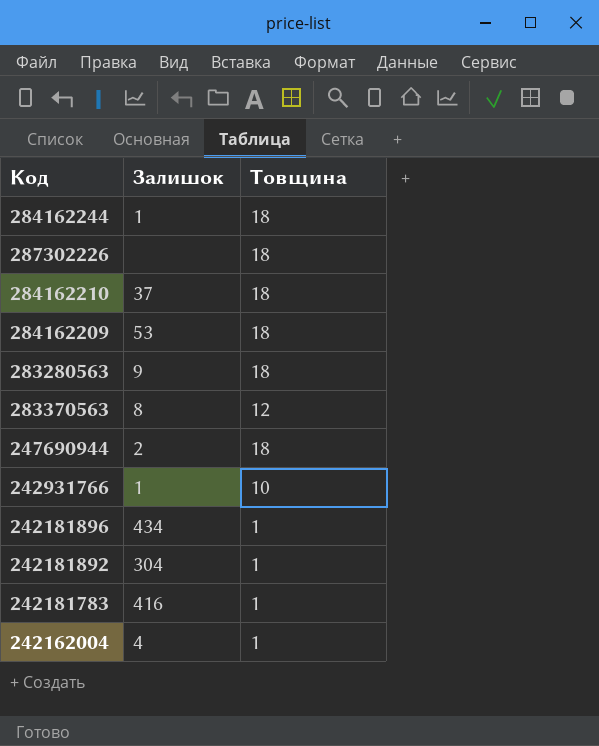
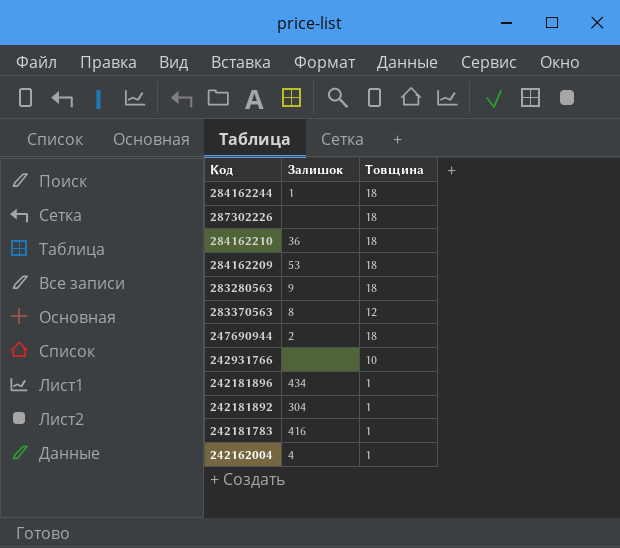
284162210 | Залишок: 37 -> 36
242931766 | Залишок: 1 -> none

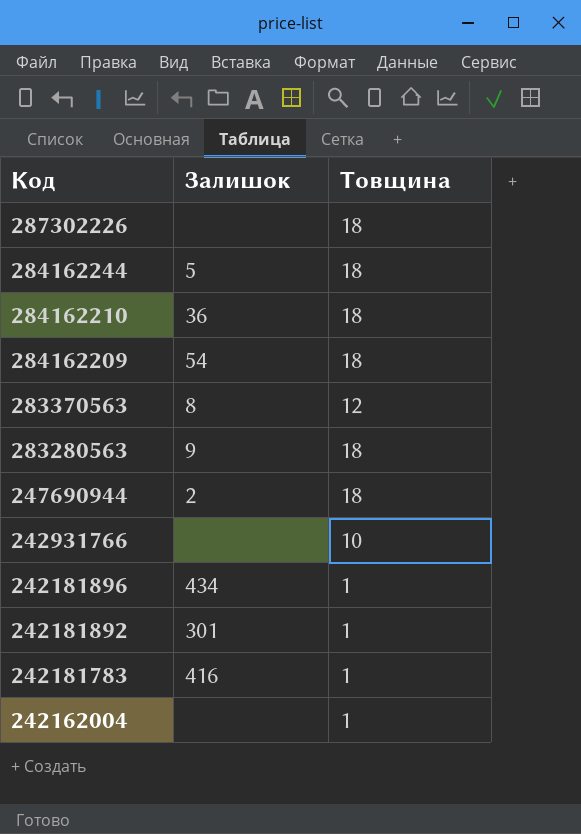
row order: none -> Код descending
284162244 | Залишок: 1 -> 5
284162209 | Залишок: 53 -> 54
242181892 | Залишок: 304 -> 301
242162004 | Залишок: 4 -> none

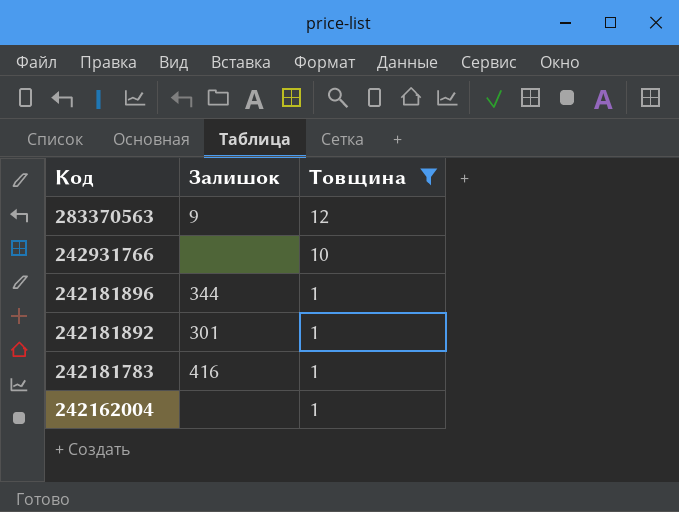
filter: none -> Товщина != 18
283370563 | Залишок: 8 -> 9
242181896 | Залишок: 434 -> 344

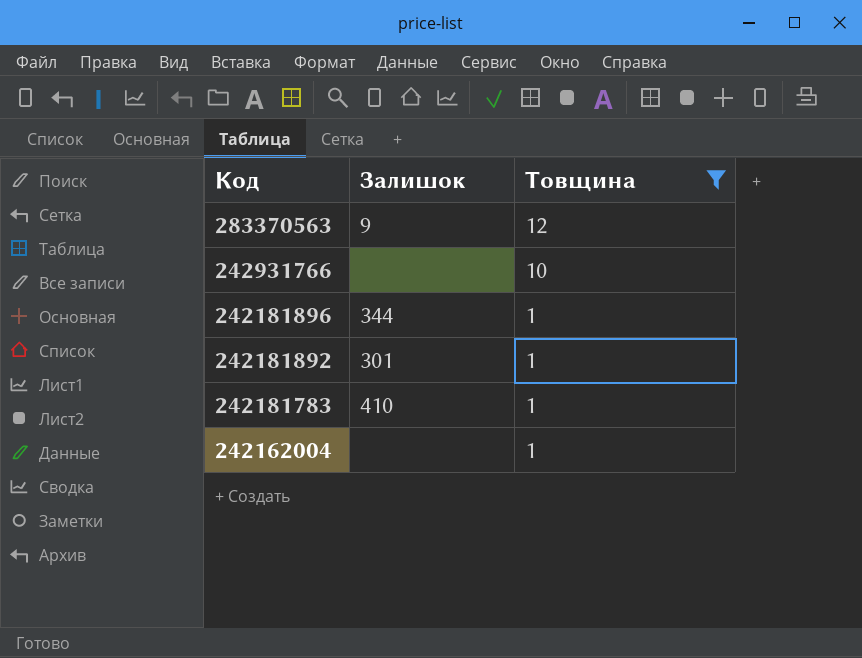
242181783 | Залишок: 416 -> 410

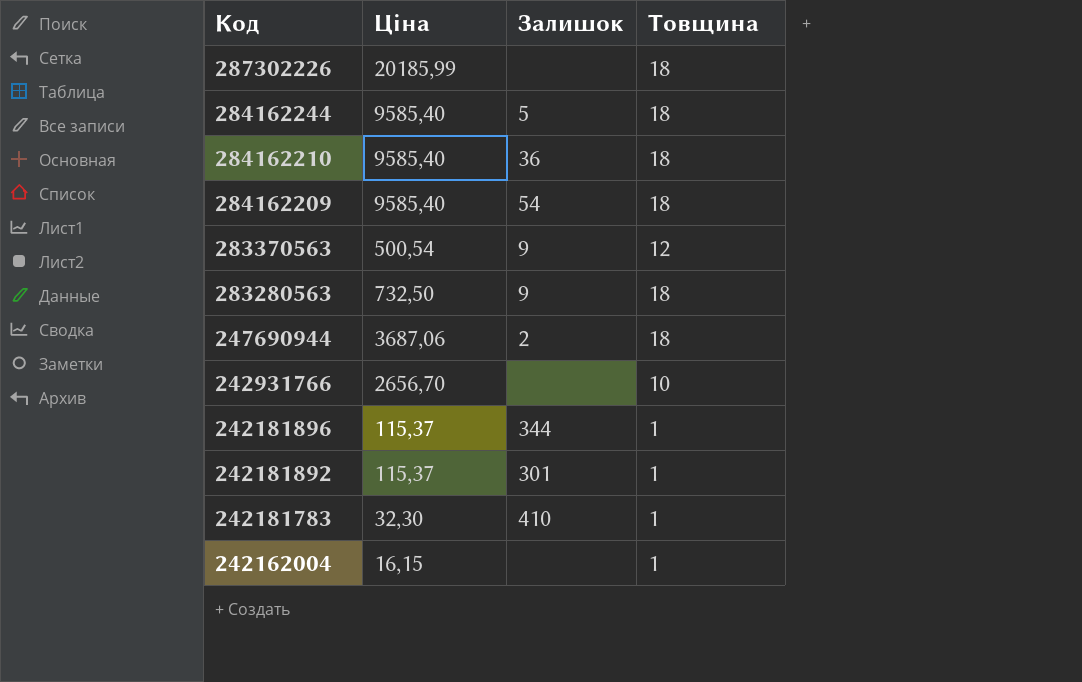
filter: Товщина != 18 -> none
column Ціна | position: none -> 2

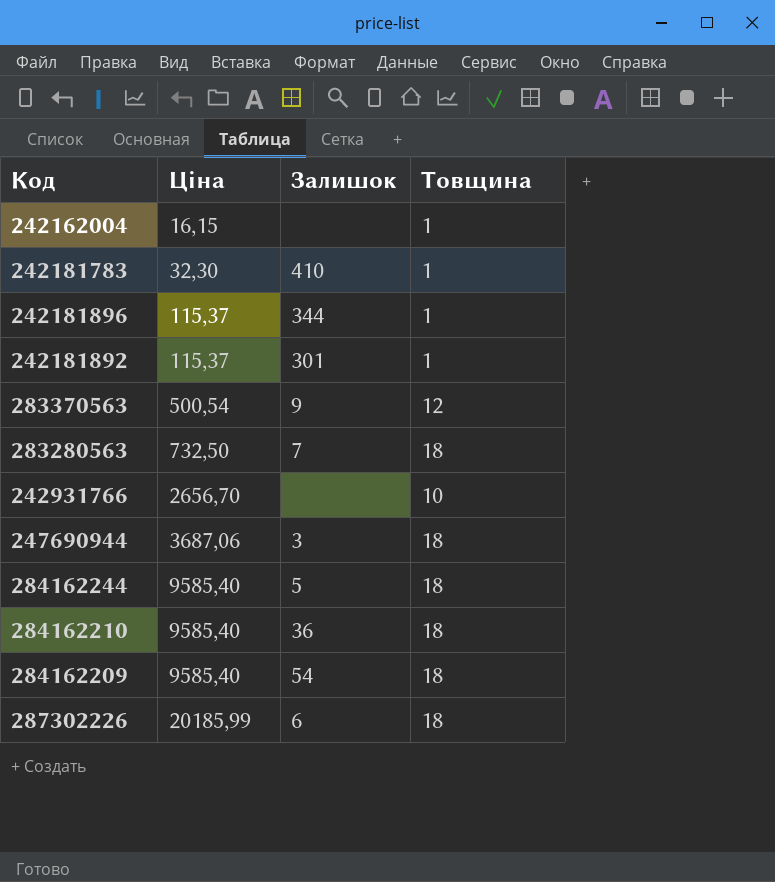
row order: Код descending -> Ціна ascending
283280563 | Залишок: 9 -> 7
247690944 | Залишок: 2 -> 3
287302226 | Залишок: none -> 6

